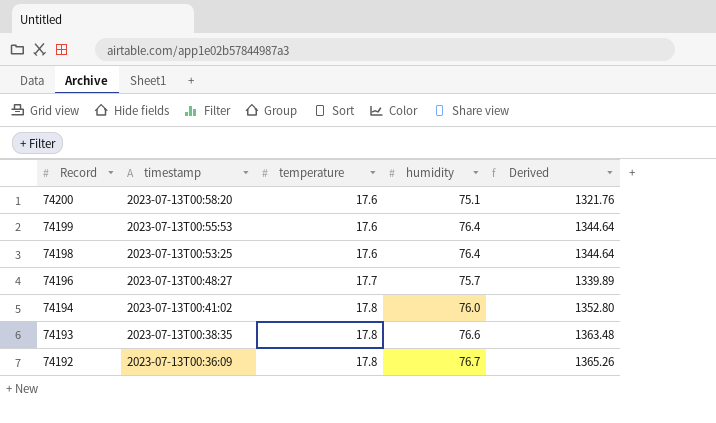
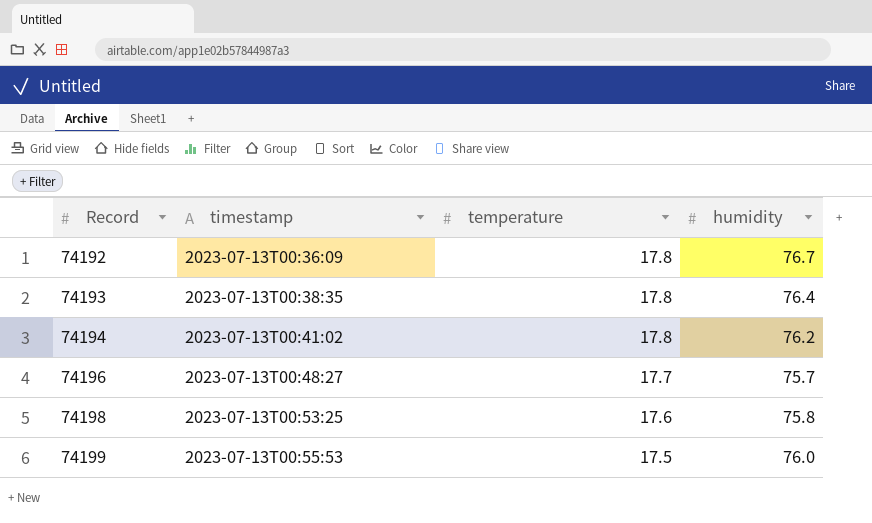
row order: Record descending -> Record ascending
column Derived | formula: [temperature] * [humidity] -> none
row 74200: 2023-07-13T00:58:20 | 17.6 | 75.1 | 1321.76 -> none
74193 | humidity: 76.6 -> 76.4
74194 | humidity: 76.0 -> 76.2
74198 | humidity: 76.4 -> 75.8
74199 | temperature: 17.6 -> 17.5
74199 | humidity: 76.4 -> 76.0

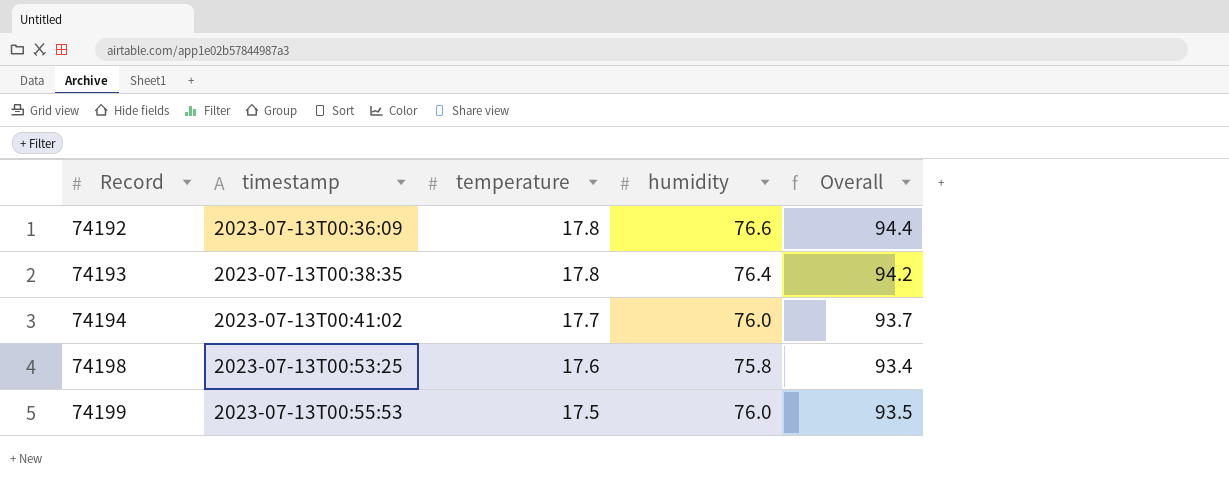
column Overall | formula: none -> [temperature] + [humidity]
row 74196: 2023-07-13T00:48:27 | 17.7 | 75.7 -> none
74192 | humidity: 76.7 -> 76.6
74194 | temperature: 17.8 -> 17.7
74194 | humidity: 76.2 -> 76.0

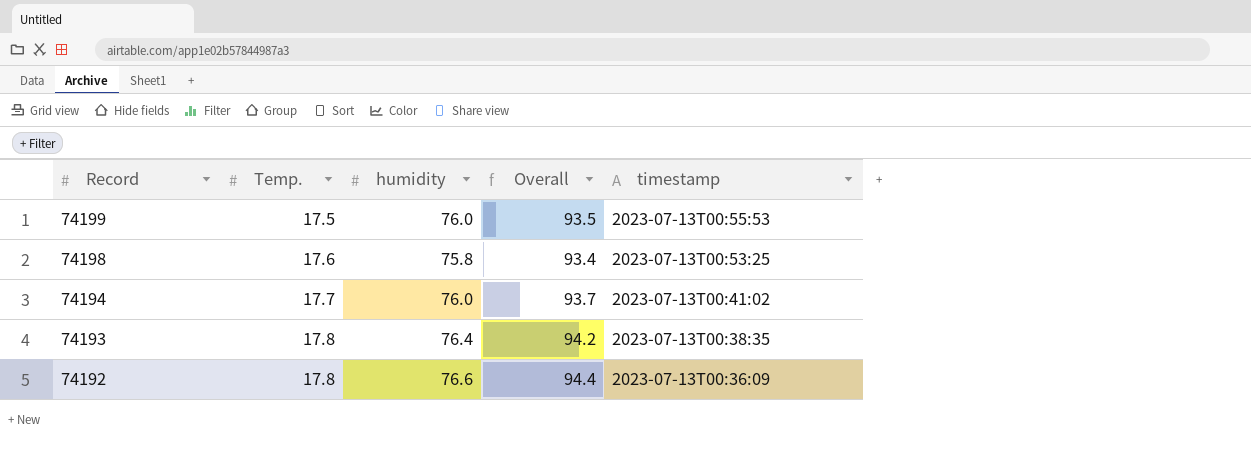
row order: Record ascending -> Record descending
column name: temperature -> Temp.
column timestamp | position: 2 -> 5

